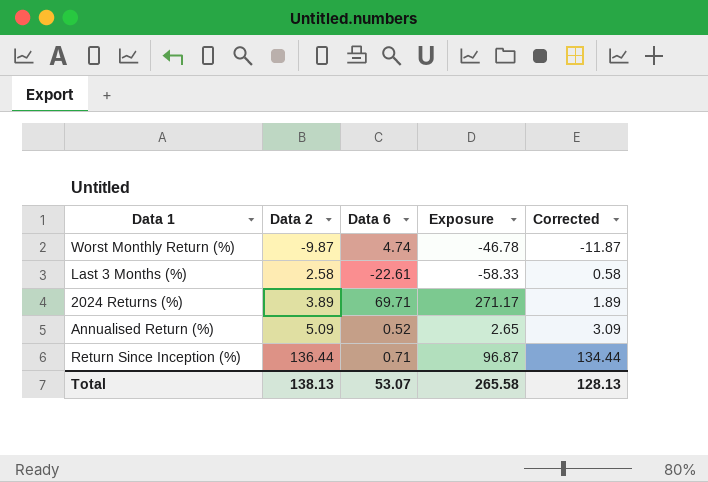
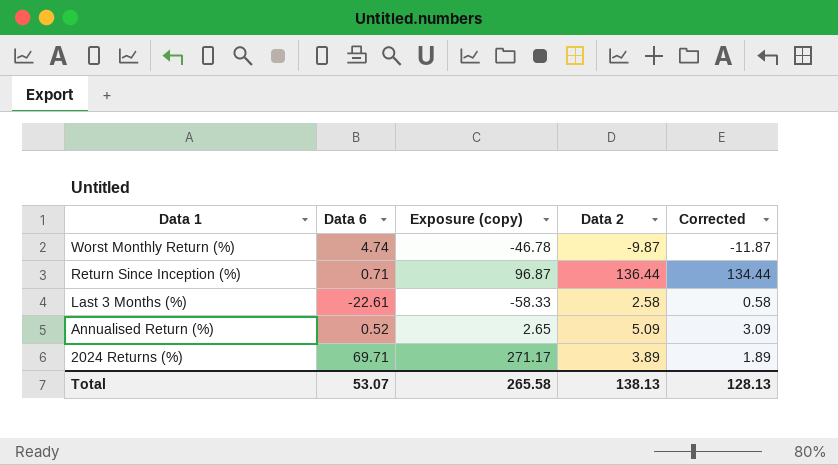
row order: Data 2 ascending -> Data 1 descending
column name: Exposure -> Exposure (copy)
column Data 2 | position: 2 -> 4

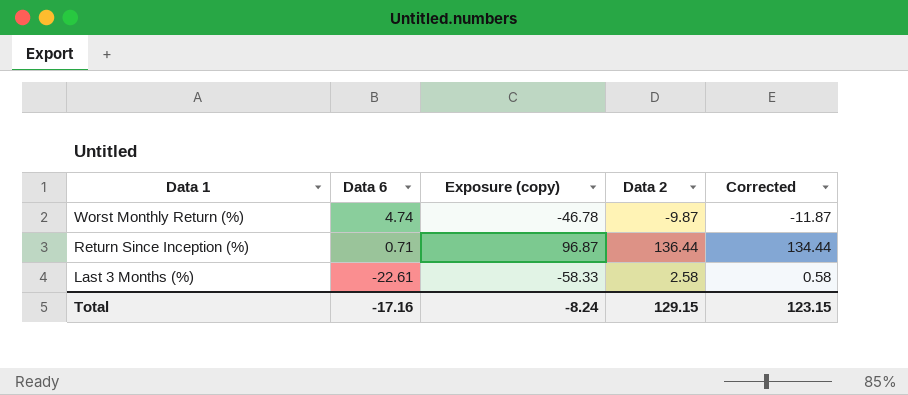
row Annualised Return (%): 0.52 | 2.65 | 5.09 | 3.09 -> none
row 2024 Returns (%): 69.71 | 271.17 | 3.89 | 1.89 -> none
Total | Data 6: 53.07 -> -17.16
Total | Exposure (copy): 265.58 -> -8.24
Total | Data 2: 138.13 -> 129.15
Total | Corrected: 128.13 -> 123.15

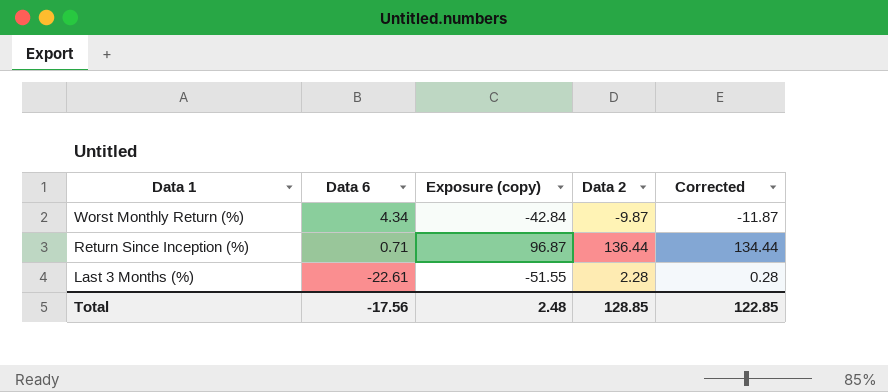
Worst Monthly Return (%) | Data 6: 4.74 -> 4.34
Worst Monthly Return (%) | Exposure (copy): -46.78 -> -42.84
Last 3 Months (%) | Exposure (copy): -58.33 -> -51.55
Last 3 Months (%) | Data 2: 2.58 -> 2.28
Last 3 Months (%) | Corrected: 0.58 -> 0.28
Total | Data 6: -17.16 -> -17.56
Total | Exposure (copy): -8.24 -> 2.48
Total | Data 2: 129.15 -> 128.85
Total | Corrected: 123.15 -> 122.85

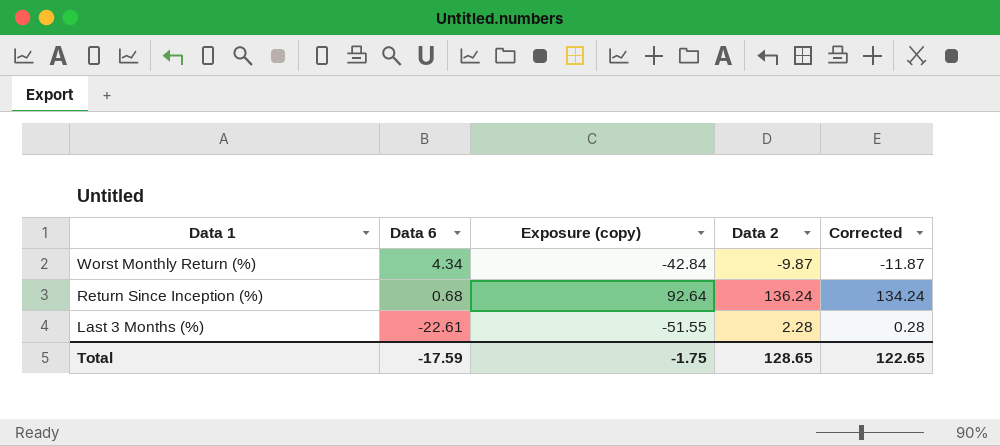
Return Since Inception (%) | Data 6: 0.71 -> 0.68
Return Since Inception (%) | Exposure (copy): 96.87 -> 92.64
Return Since Inception (%) | Data 2: 136.44 -> 136.24
Return Since Inception (%) | Corrected: 134.44 -> 134.24
Total | Data 6: -17.56 -> -17.59
Total | Exposure (copy): 2.48 -> -1.75
Total | Data 2: 128.85 -> 128.65
Total | Corrected: 122.85 -> 122.65

